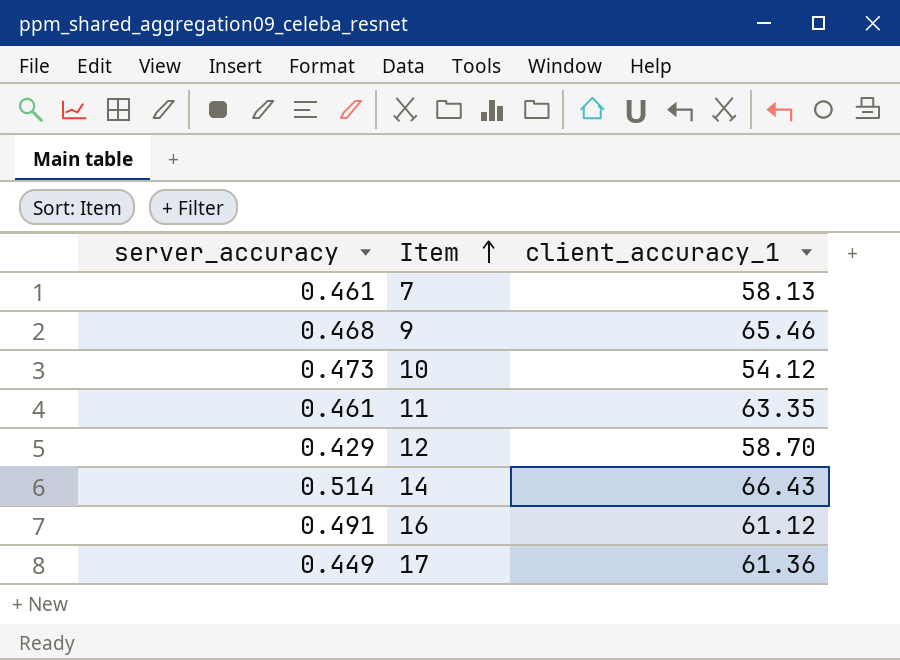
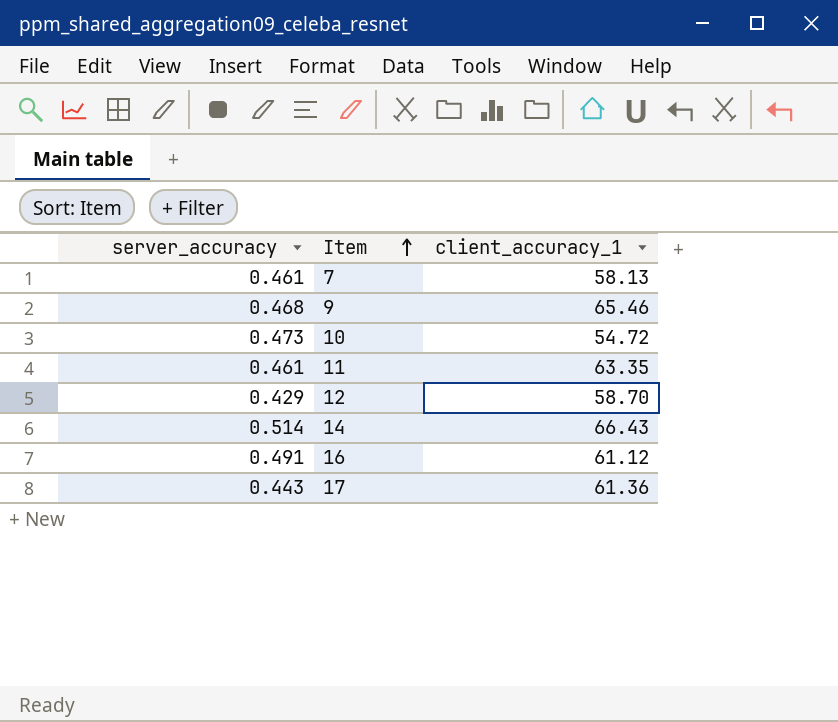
10 | client_accuracy_1: 54.12 -> 54.72
17 | server_accuracy: 0.449 -> 0.443

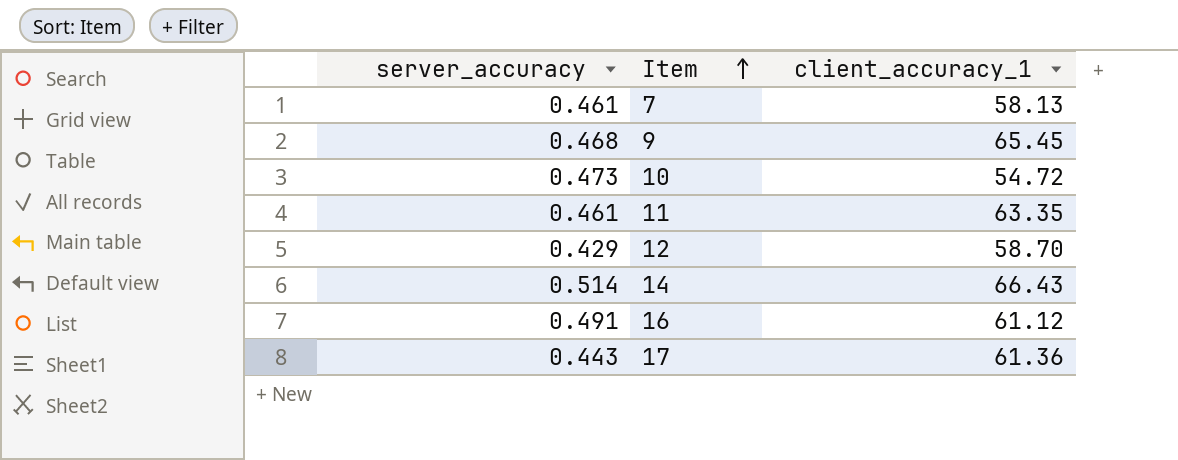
9 | client_accuracy_1: 65.46 -> 65.45

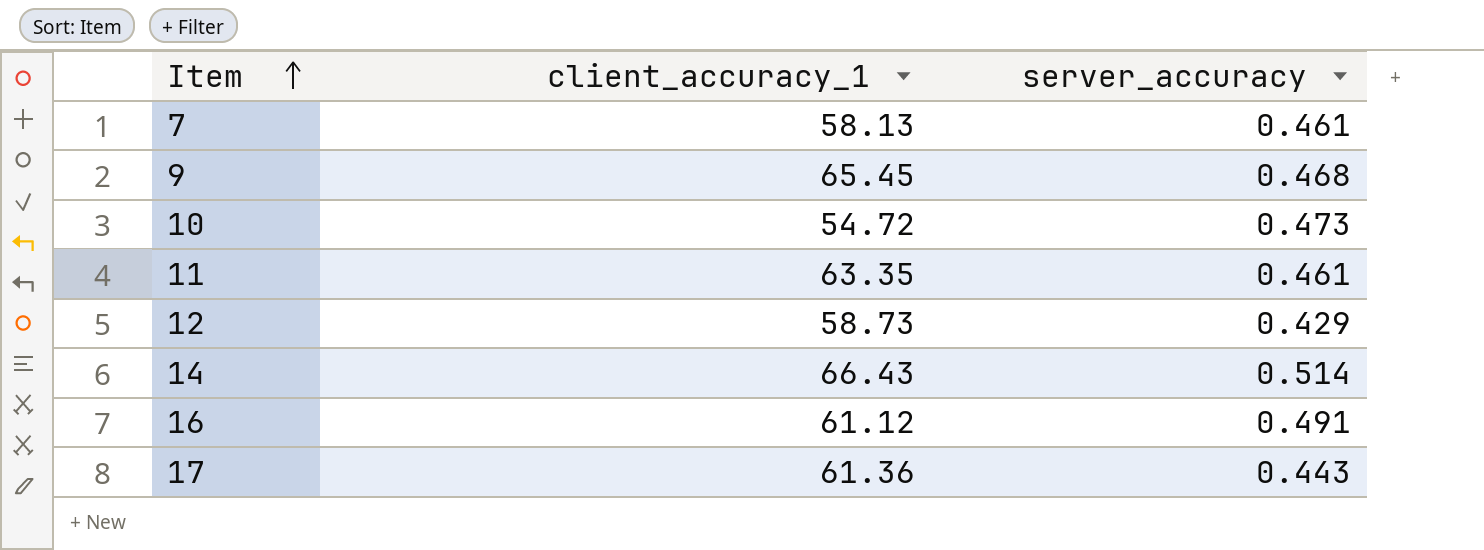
column server_accuracy | position: 1 -> 3
12 | client_accuracy_1: 58.70 -> 58.73

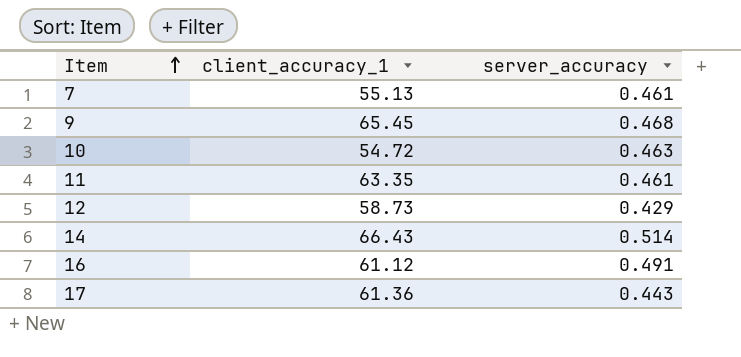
7 | client_accuracy_1: 58.13 -> 55.13
10 | server_accuracy: 0.473 -> 0.463

